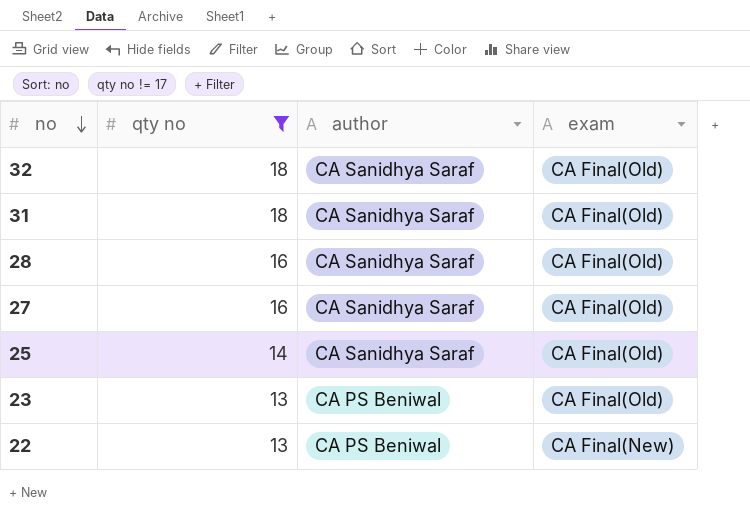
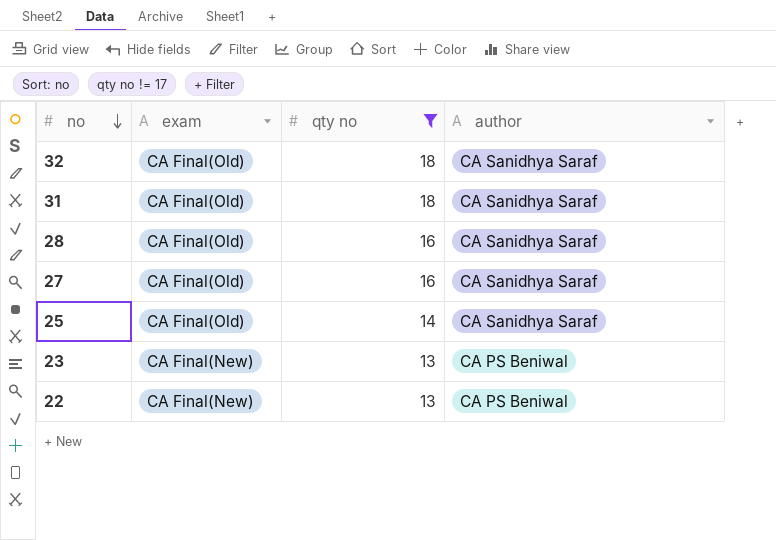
column exam | position: 4 -> 2
23 | exam: CA Final(Old) -> CA Final(New)

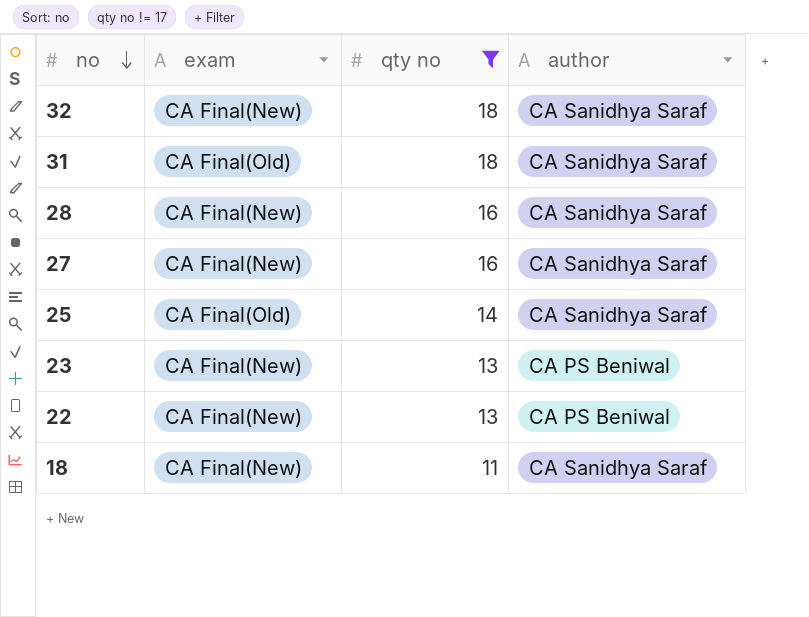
32 | exam: CA Final(Old) -> CA Final(New)
28 | exam: CA Final(Old) -> CA Final(New)
27 | exam: CA Final(Old) -> CA Final(New)
row 18: none -> CA Final(New) | 11 | CA Sanidhya Saraf

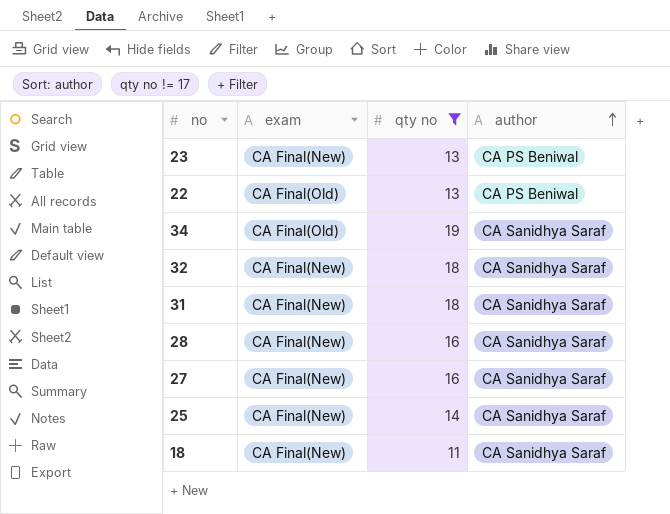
row order: no descending -> author ascending
22 | exam: CA Final(New) -> CA Final(Old)
row 34: none -> CA Final(Old) | 19 | CA Sanidhya Saraf
31 | exam: CA Final(Old) -> CA Final(New)
25 | exam: CA Final(Old) -> CA Final(New)

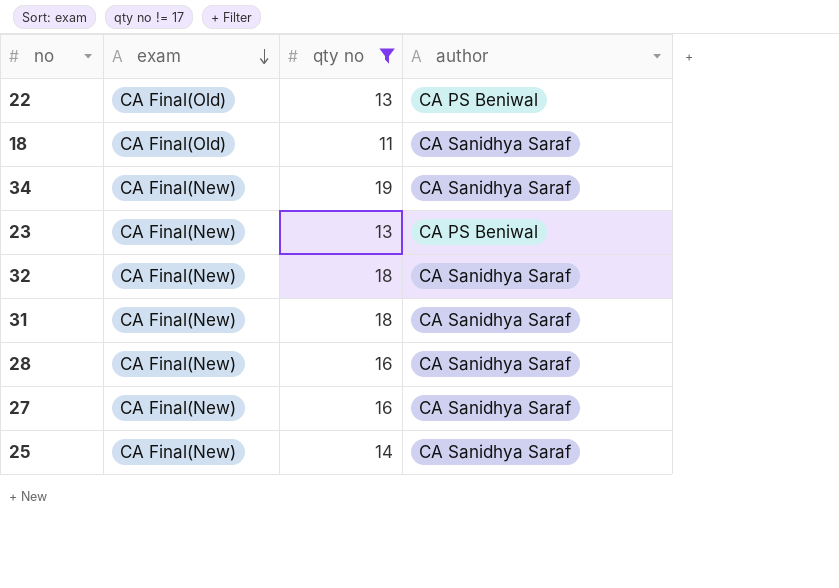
row order: author ascending -> exam descending
18 | exam: CA Final(New) -> CA Final(Old)
34 | exam: CA Final(Old) -> CA Final(New)

